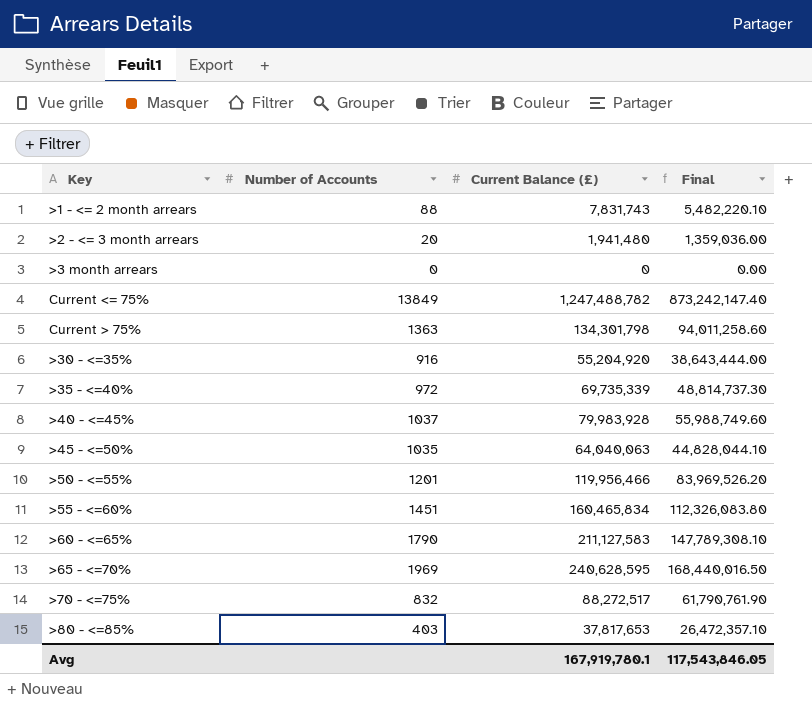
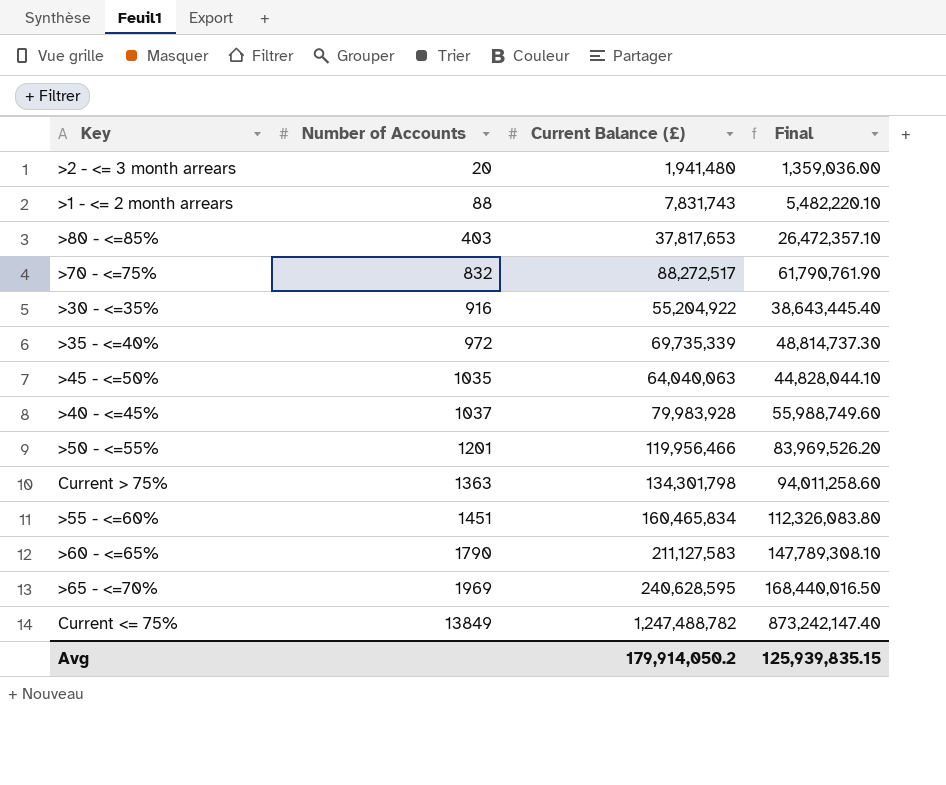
row order: none -> Number of Accounts ascending
row >3 month arrears: 0 | 0 | 0.00 -> none
>30 - <=35% | Current Balance (£): 55,204,920 -> 55,204,922
>30 - <=35% | Final: 38,643,444.00 -> 38,643,445.40
Avg | Current Balance (£): 167,919,780.1 -> 179,914,050.2
Avg | Final: 117,543,846.05 -> 125,939,835.15

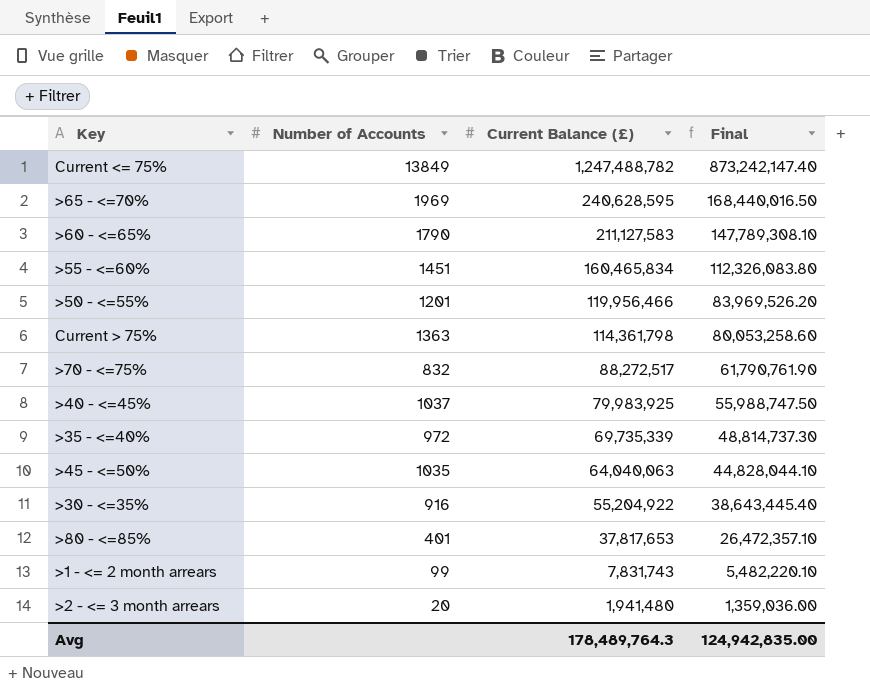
row order: Number of Accounts ascending -> Current Balance (£) descending
Current > 75% | Current Balance (£): 134,301,798 -> 114,361,798
Current > 75% | Final: 94,011,258.60 -> 80,053,258.60
>40 - <=45% | Current Balance (£): 79,983,928 -> 79,983,925
>40 - <=45% | Final: 55,988,749.60 -> 55,988,747.50
>80 - <=85% | Number of Accounts: 403 -> 401
>1 - <= 2 month arrears | Number of Accounts: 88 -> 99
Avg | Current Balance (£): 179,914,050.2 -> 178,489,764.3
Avg | Final: 125,939,835.15 -> 124,942,835.00

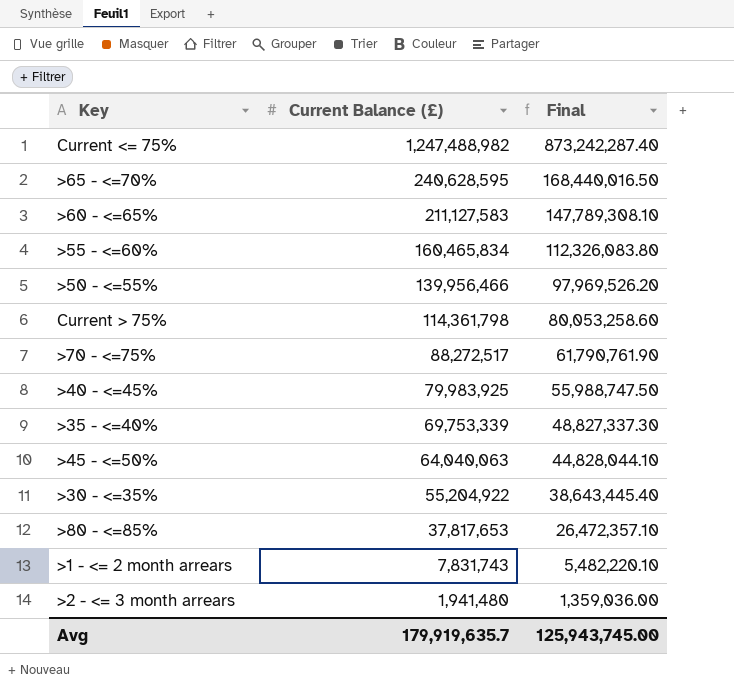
column Number of Accounts | position: 2 -> none
Current <= 75% | Current Balance (£): 1,247,488,782 -> 1,247,488,982
Current <= 75% | Final: 873,242,147.40 -> 873,242,287.40
>50 - <=55% | Current Balance (£): 119,956,466 -> 139,956,466
>50 - <=55% | Final: 83,969,526.20 -> 97,969,526.20
>35 - <=40% | Current Balance (£): 69,735,339 -> 69,753,339
>35 - <=40% | Final: 48,814,737.30 -> 48,827,337.30
Avg | Current Balance (£): 178,489,764.3 -> 179,919,635.7
Avg | Final: 124,942,835.00 -> 125,943,745.00

